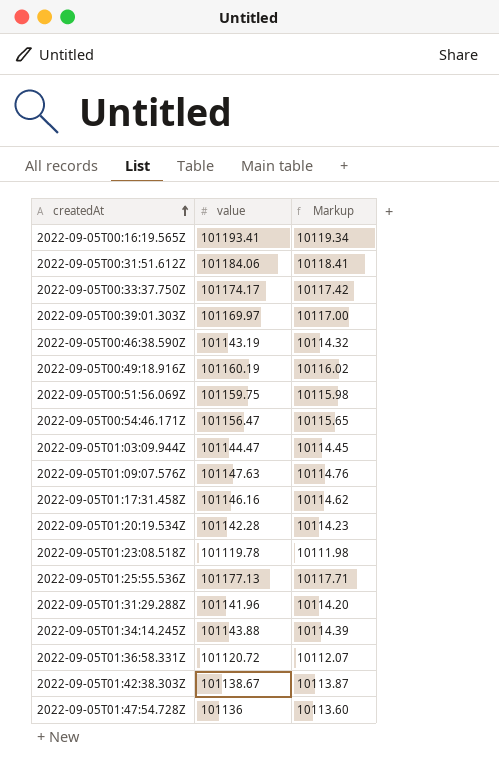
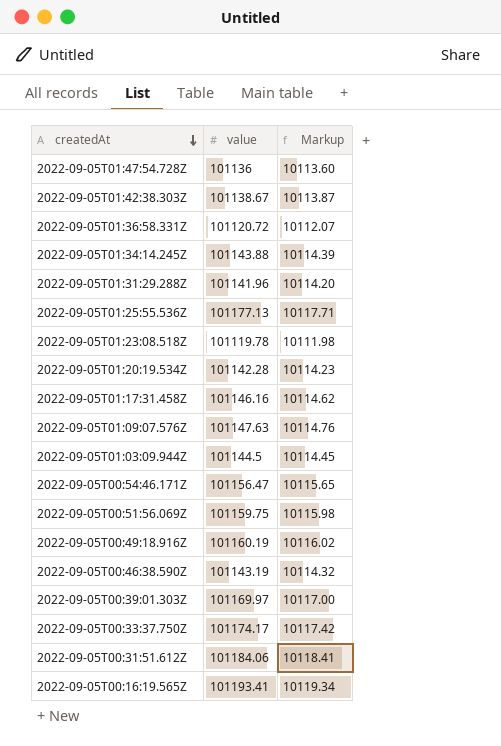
row order: createdAt ascending -> createdAt descending
2022-09-05T01:03:09.944Z | value: 101144.47 -> 101144.5

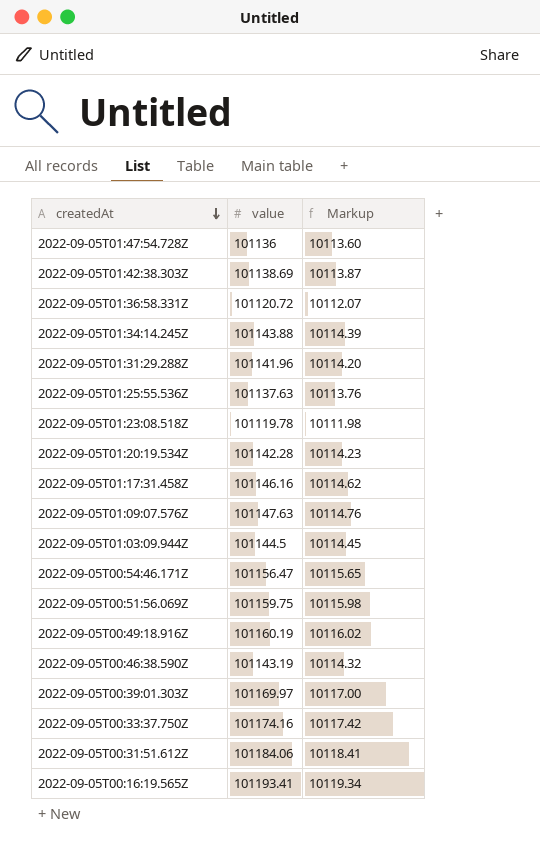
2022-09-05T01:42:38.303Z | value: 101138.67 -> 101138.69
2022-09-05T01:25:55.536Z | value: 101177.13 -> 101137.63
2022-09-05T01:25:55.536Z | Markup: 10117.71 -> 10113.76
2022-09-05T00:33:37.750Z | value: 101174.17 -> 101174.16

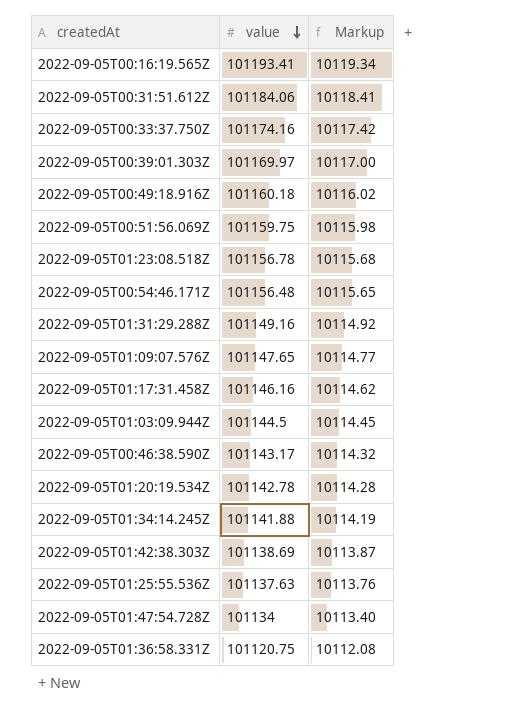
row order: createdAt descending -> value descending
2022-09-05T00:49:18.916Z | value: 101160.19 -> 101160.18
2022-09-05T01:23:08.518Z | value: 101119.78 -> 101156.78
2022-09-05T01:23:08.518Z | Markup: 10111.98 -> 10115.68
2022-09-05T00:54:46.171Z | value: 101156.47 -> 101156.48
2022-09-05T01:31:29.288Z | value: 101141.96 -> 101149.16
2022-09-05T01:31:29.288Z | Markup: 10114.20 -> 10114.92
2022-09-05T01:09:07.576Z | value: 101147.63 -> 101147.65
2022-09-05T01:09:07.576Z | Markup: 10114.76 -> 10114.77
2022-09-05T00:46:38.590Z | value: 101143.19 -> 101143.17
2022-09-05T01:20:19.534Z | value: 101142.28 -> 101142.78
2022-09-05T01:20:19.534Z | Markup: 10114.23 -> 10114.28
2022-09-05T01:34:14.245Z | value: 101143.88 -> 101141.88
2022-09-05T01:34:14.245Z | Markup: 10114.39 -> 10114.19
2022-09-05T01:47:54.728Z | value: 101136 -> 101134
2022-09-05T01:47:54.728Z | Markup: 10113.60 -> 10113.40
2022-09-05T01:36:58.331Z | value: 101120.72 -> 101120.75
2022-09-05T01:36:58.331Z | Markup: 10112.07 -> 10112.08

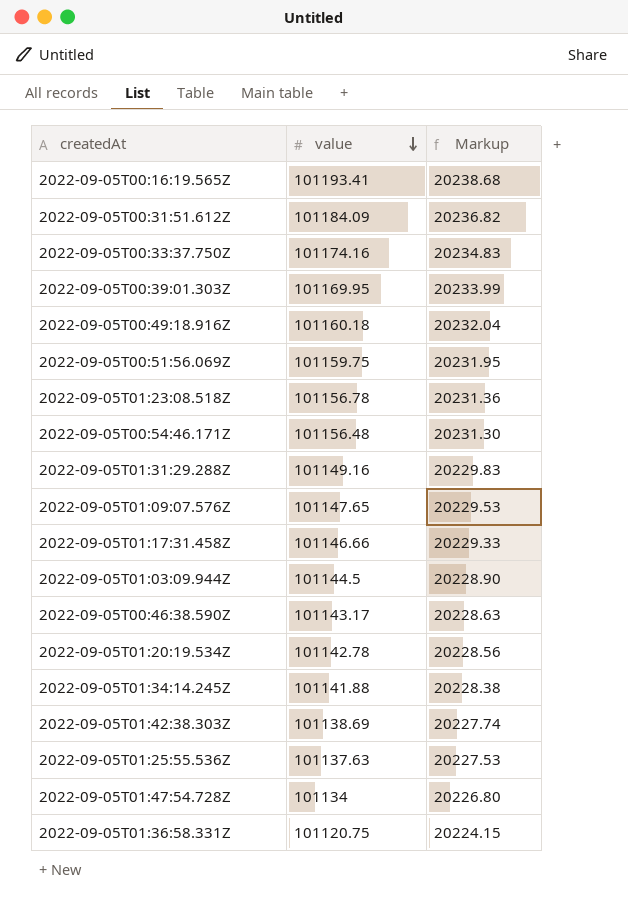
column Markup | formula: [value] * 0.1 -> [value] * 0.2
2022-09-05T00:31:51.612Z | value: 101184.06 -> 101184.09
2022-09-05T00:39:01.303Z | value: 101169.97 -> 101169.95
2022-09-05T01:17:31.458Z | value: 101146.16 -> 101146.66

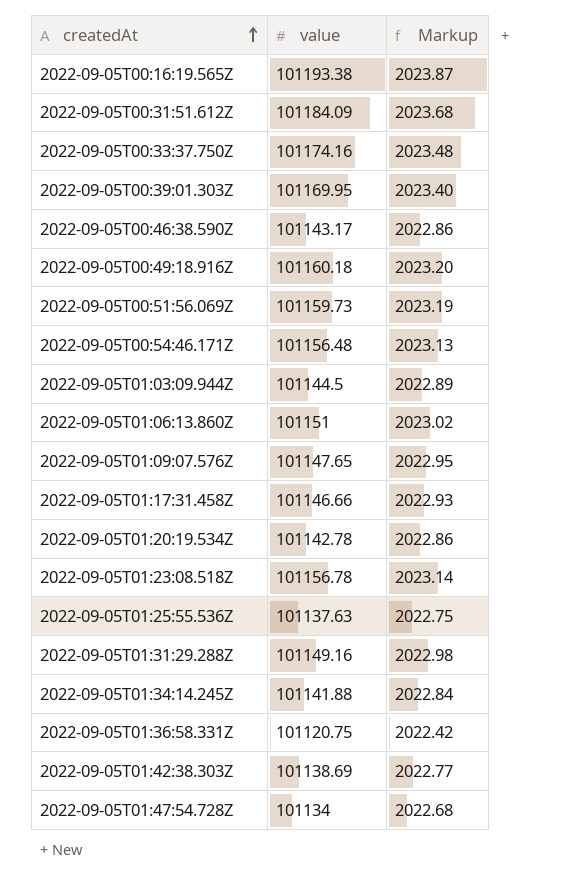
row order: value descending -> createdAt ascending
column Markup | formula: [value] * 0.2 -> [value] * 0.02
2022-09-05T00:16:19.565Z | value: 101193.41 -> 101193.38
2022-09-05T00:51:56.069Z | value: 101159.75 -> 101159.73
row 2022-09-05T01:06:13.860Z: none -> 101151 | 2023.02

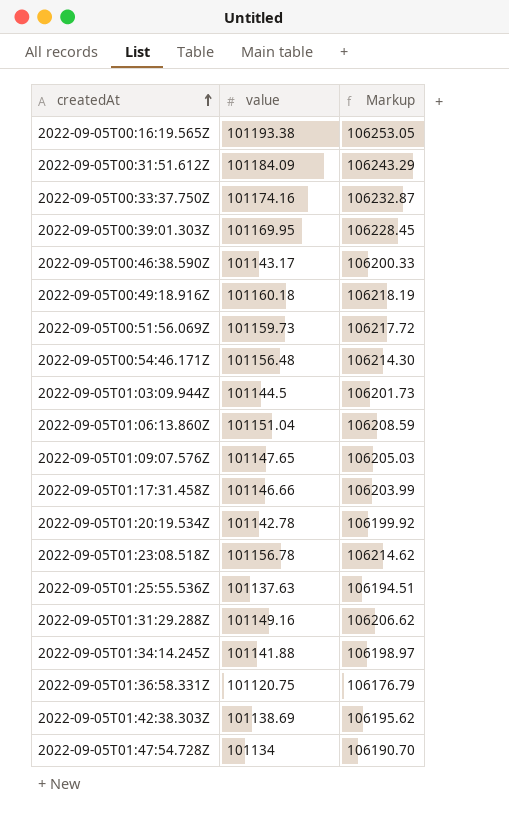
column Markup | formula: [value] * 0.02 -> [value] * 1.05
2022-09-05T01:06:13.860Z | value: 101151 -> 101151.04

